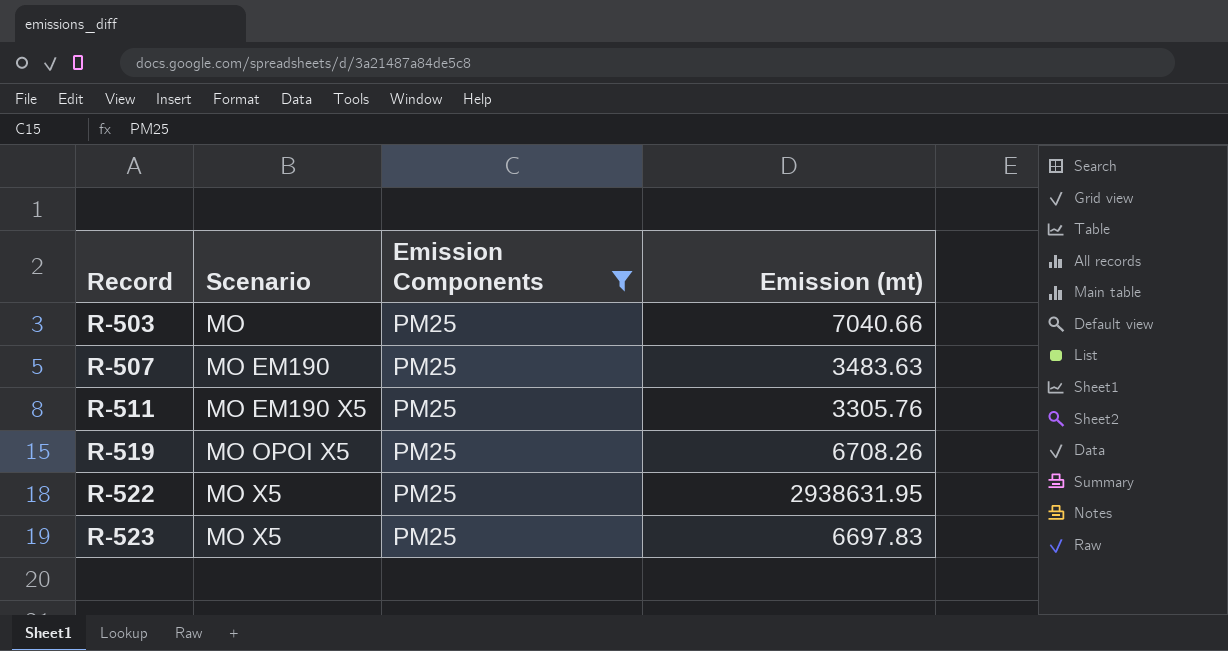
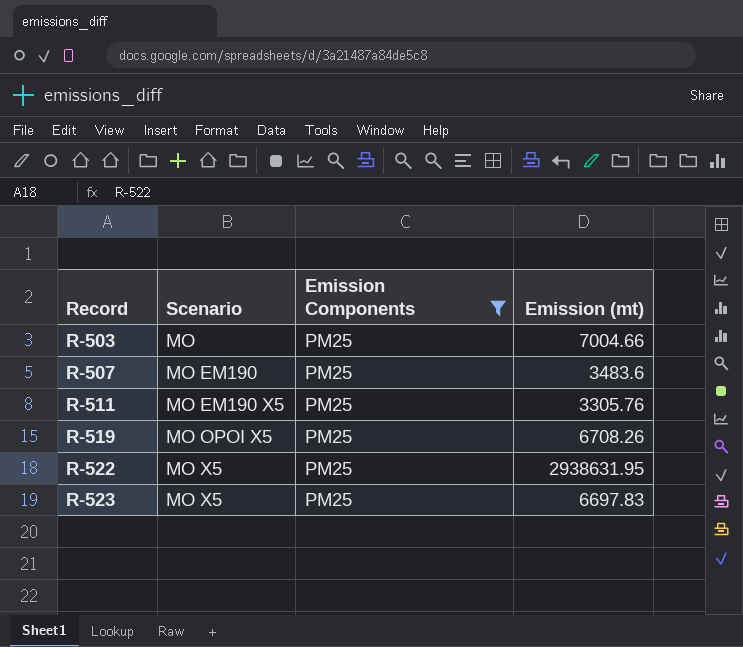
R-503 | Emission (mt): 7040.66 -> 7004.66
R-507 | Emission (mt): 3483.63 -> 3483.6

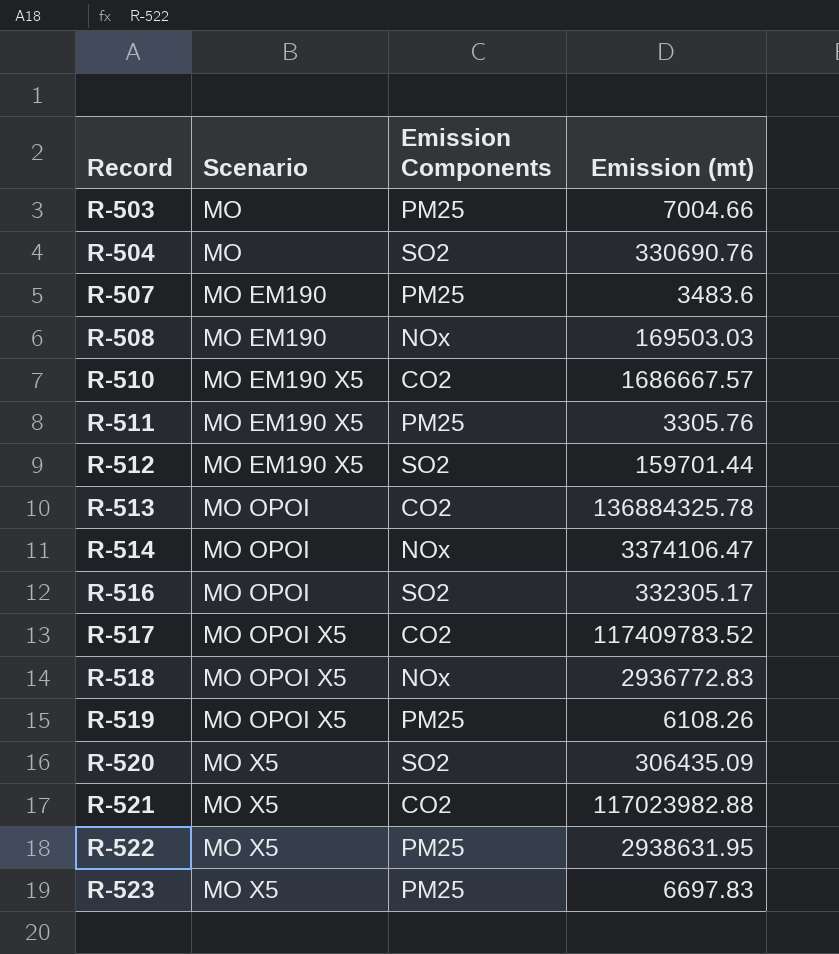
filter: Emission Components = PM25 -> none
R-519 | Emission (mt): 6708.26 -> 6108.26

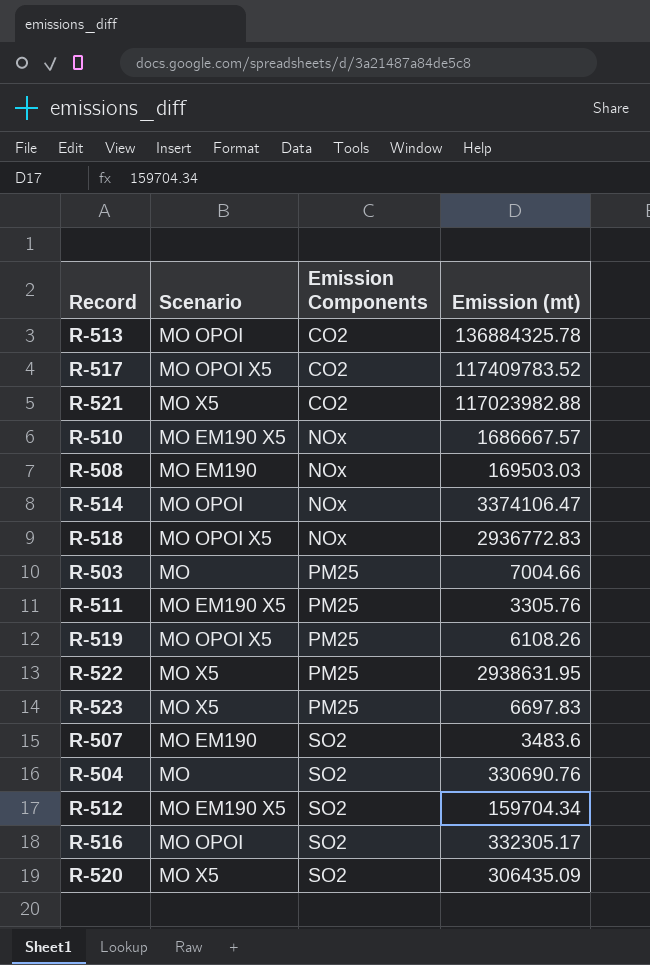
row order: Record ascending -> Emission Components ascending
R-510 | Emission Components: CO2 -> NOx
R-507 | Emission Components: PM25 -> SO2
R-512 | Emission (mt): 159701.44 -> 159704.34

